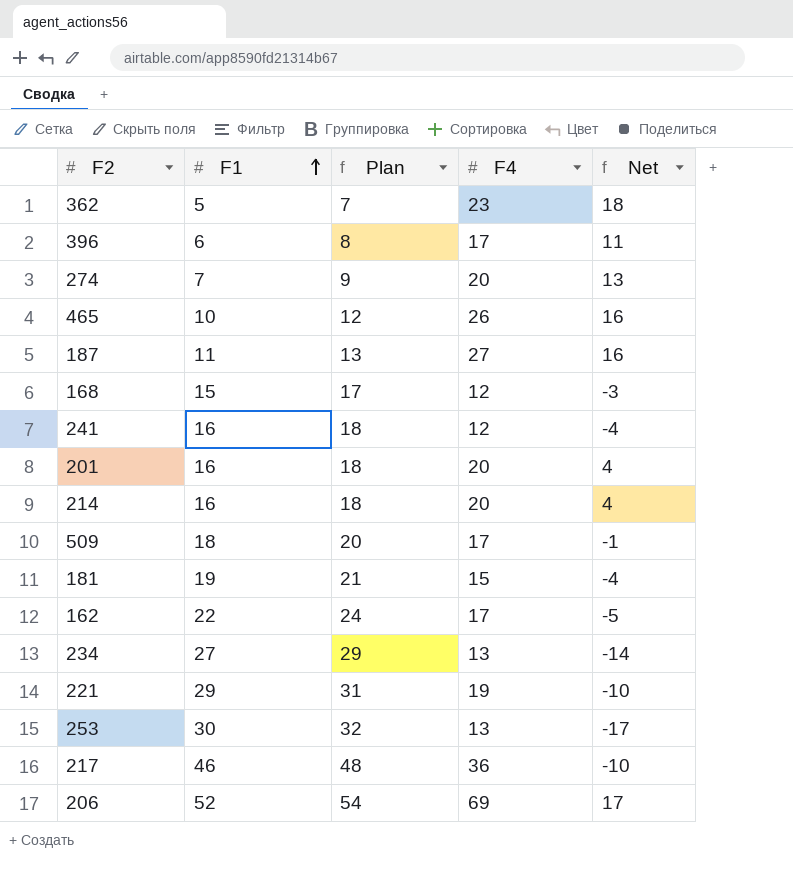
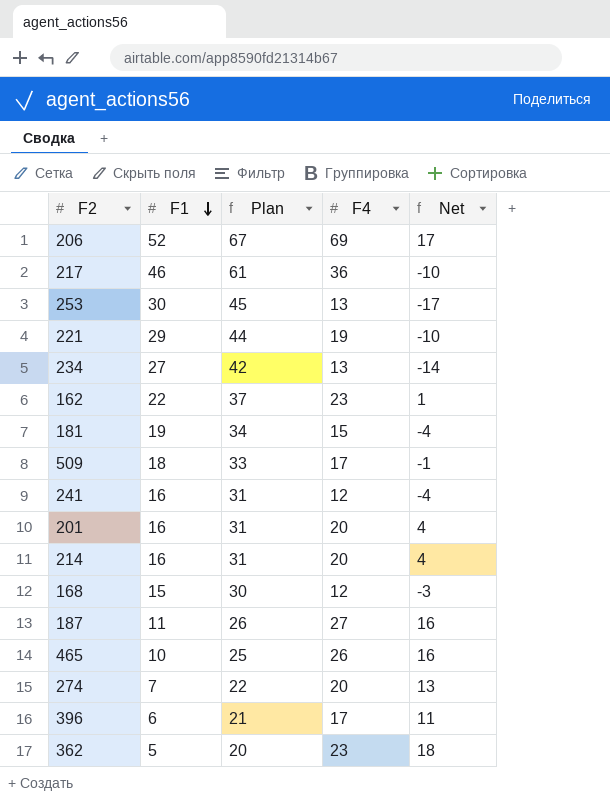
row order: F1 ascending -> F1 descending
column Plan | formula: [F1] + 2 -> [F1] + 15
162 | F4: 17 -> 23
162 | Net: -5 -> 1

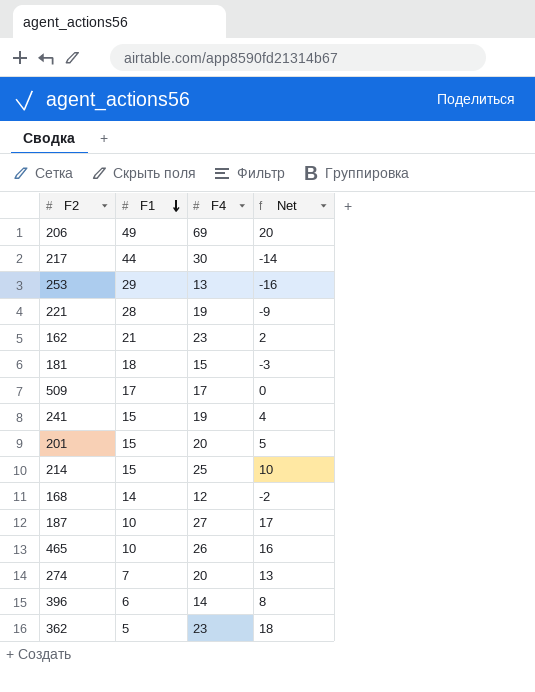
column Plan | formula: [F1] + 15 -> none
row 234: 27 | 42 | 13 | -14 -> none
206 | F1: 52 -> 49
206 | Net: 17 -> 20
217 | F1: 46 -> 44
217 | F4: 36 -> 30
217 | Net: -10 -> -14
253 | F1: 30 -> 29
253 | Net: -17 -> -16
221 | F1: 29 -> 28
221 | Net: -10 -> -9
162 | F1: 22 -> 21
162 | Net: 1 -> 2
181 | F1: 19 -> 18
181 | Net: -4 -> -3
509 | F1: 18 -> 17
509 | Net: -1 -> 0
241 | F1: 16 -> 15
241 | F4: 12 -> 19
241 | Net: -4 -> 4
201 | F1: 16 -> 15
201 | Net: 4 -> 5
214 | F1: 16 -> 15
214 | F4: 20 -> 25
214 | Net: 4 -> 10
168 | F1: 15 -> 14
168 | Net: -3 -> -2
187 | F1: 11 -> 10
187 | Net: 16 -> 17
396 | F4: 17 -> 14
396 | Net: 11 -> 8

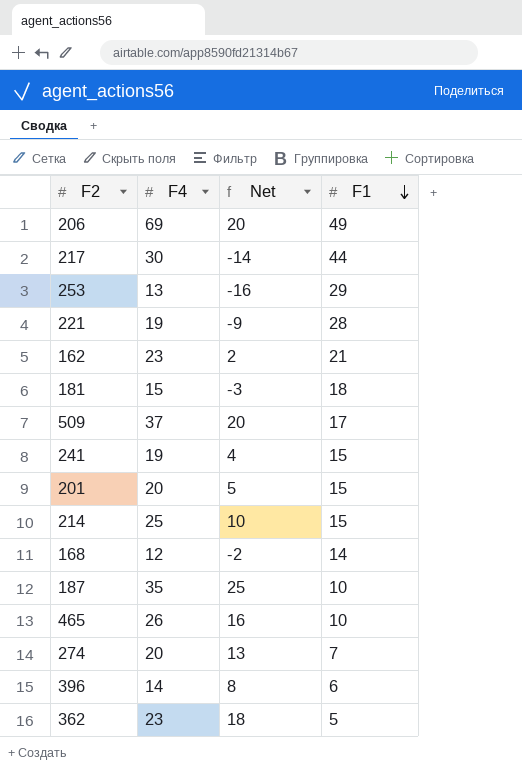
column F1 | position: 2 -> 4
509 | F4: 17 -> 37
509 | Net: 0 -> 20
187 | F4: 27 -> 35
187 | Net: 17 -> 25

